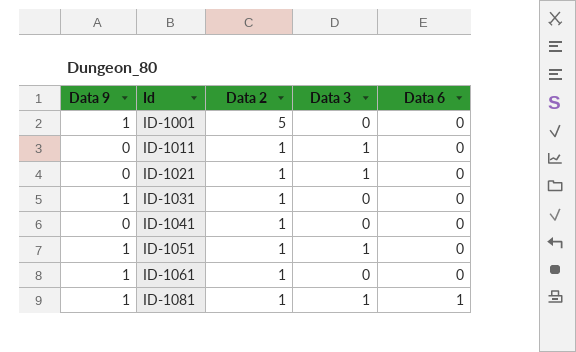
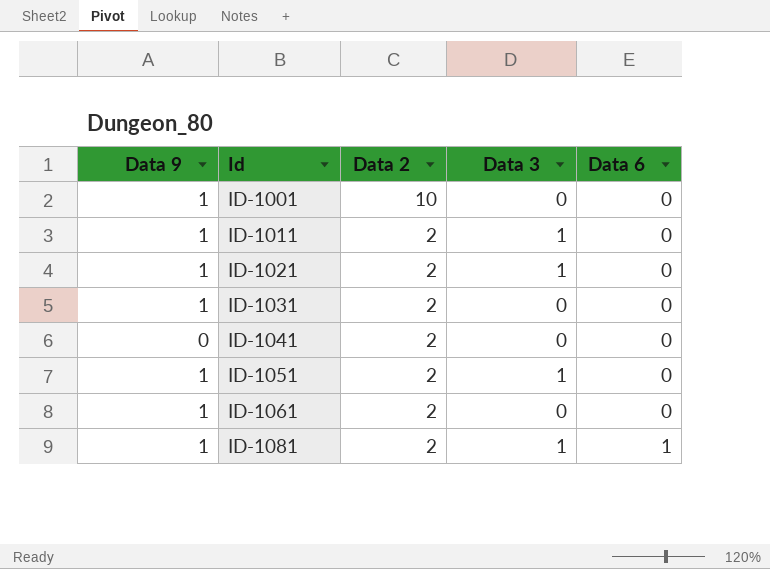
ID-1001 | Data 2: 5 -> 10
ID-1011 | Data 9: 0 -> 1
ID-1011 | Data 2: 1 -> 2
ID-1021 | Data 9: 0 -> 1
ID-1021 | Data 2: 1 -> 2
ID-1031 | Data 2: 1 -> 2
ID-1041 | Data 2: 1 -> 2
ID-1051 | Data 2: 1 -> 2
ID-1061 | Data 2: 1 -> 2
ID-1081 | Data 2: 1 -> 2

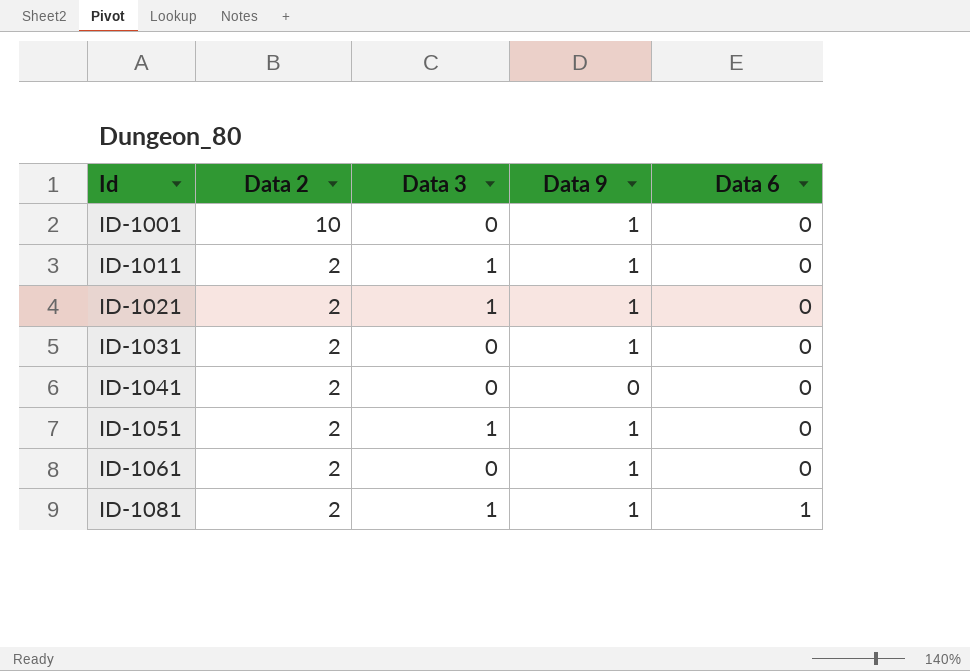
column Data 9 | position: 1 -> 4

